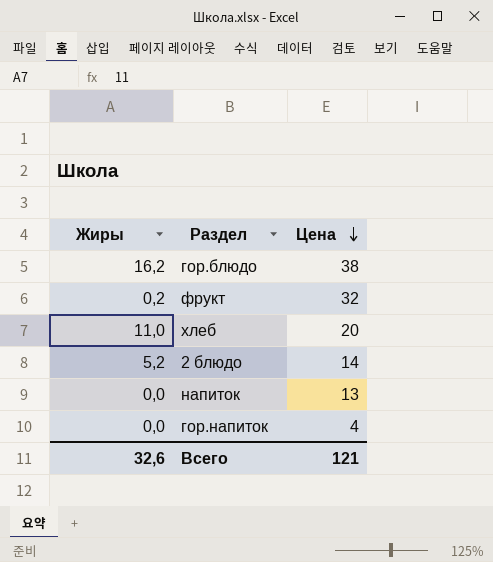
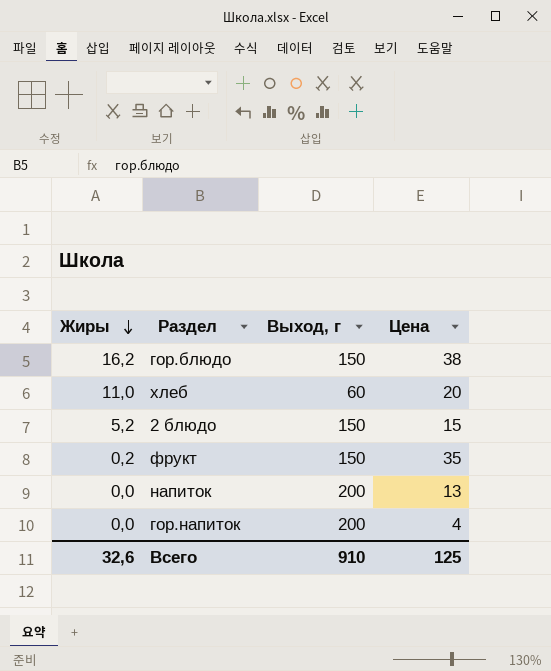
row order: Цена descending -> Жиры descending
column Выход, г | position: none -> 3
2 блюдо | Цена: 14 -> 15
фрукт | Цена: 32 -> 35
Всего | Цена: 121 -> 125

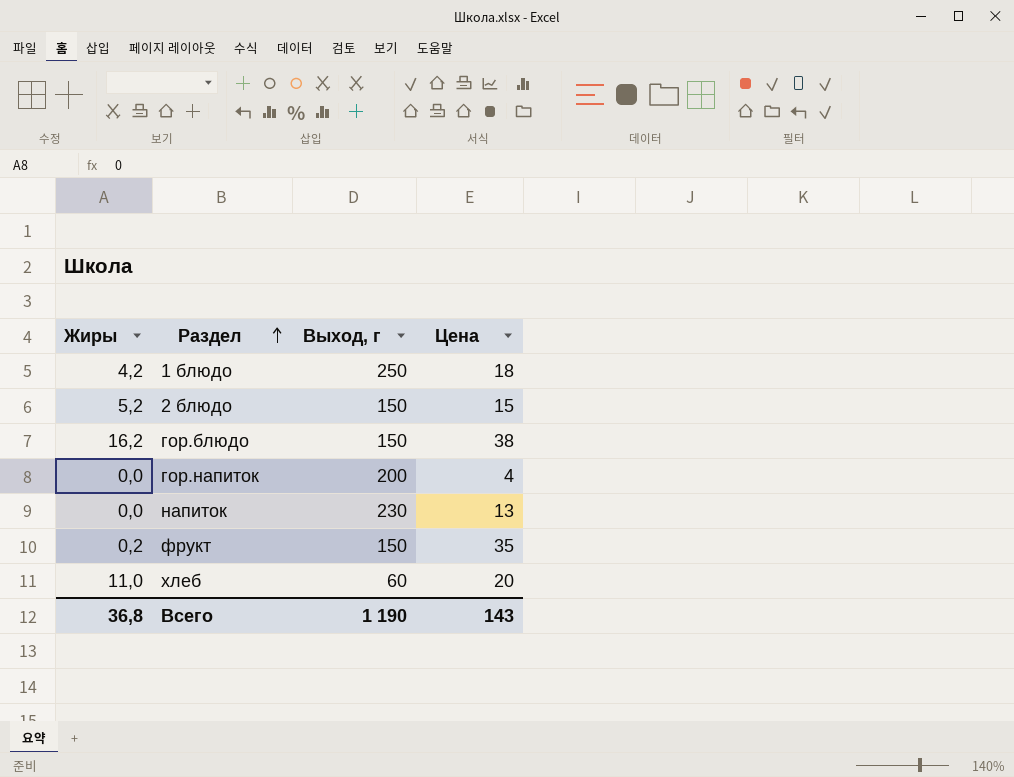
row order: Жиры descending -> Раздел ascending
row 1 блюдо: none -> 4,2 | 250 | 18
напиток | Выход, г: 200 -> 230
Всего | Жиры: 32,6 -> 36,8
Всего | Выход, г: 910 -> 1 190
Всего | Цена: 125 -> 143

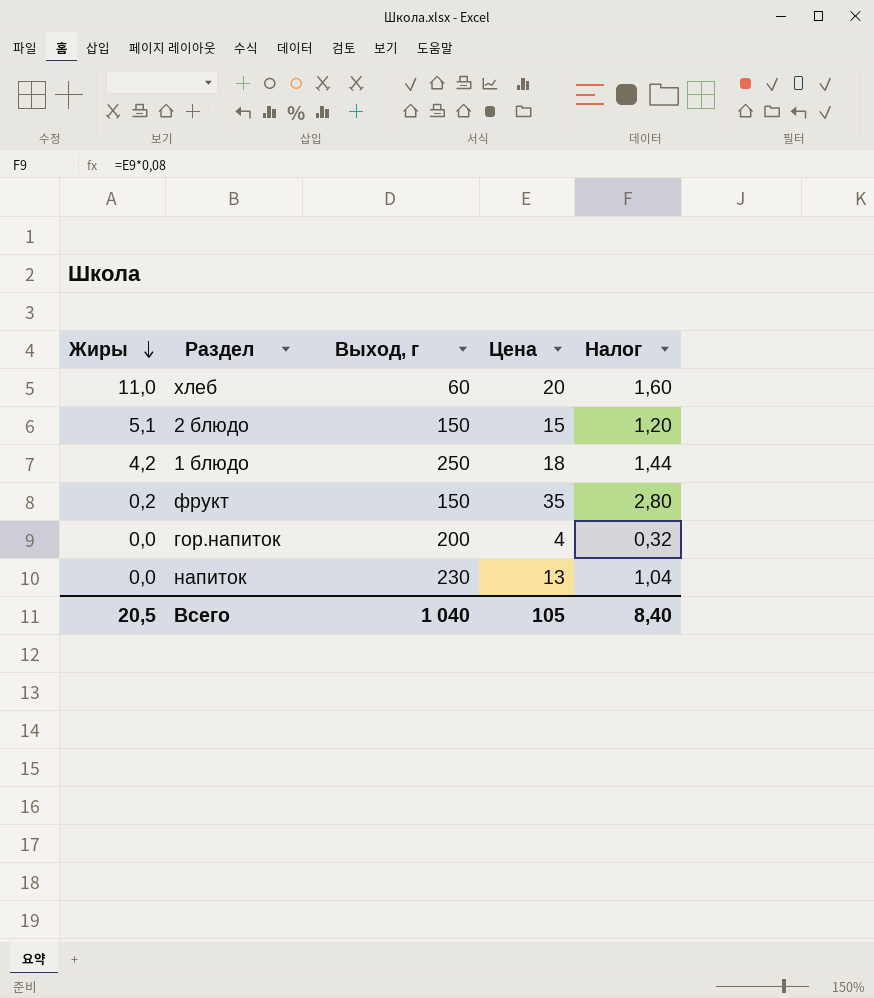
row order: Раздел ascending -> Жиры descending
column Налог | formula: none -> [Цена] * 0,08
row гор.блюдо: 16,2 | 150 | 38 -> none
2 блюдо | Жиры: 5,2 -> 5,1
Всего | Жиры: 36,8 -> 20,5
Всего | Выход, г: 1 190 -> 1 040
Всего | Цена: 143 -> 105

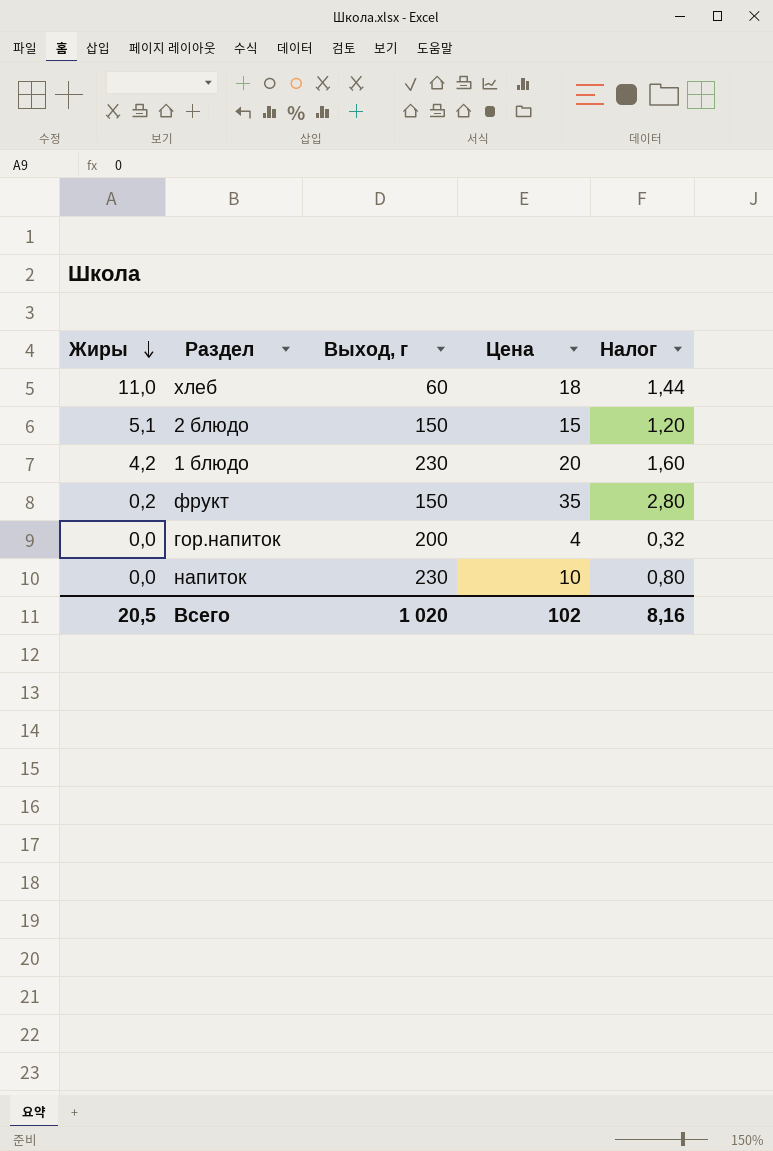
хлеб | Цена: 20 -> 18
хлеб | Налог: 1,60 -> 1,44
1 блюдо | Выход, г: 250 -> 230
1 блюдо | Цена: 18 -> 20
1 блюдо | Налог: 1,44 -> 1,60
напиток | Цена: 13 -> 10
напиток | Налог: 1,04 -> 0,80
Всего | Выход, г: 1 040 -> 1 020
Всего | Цена: 105 -> 102
Всего | Налог: 8,40 -> 8,16

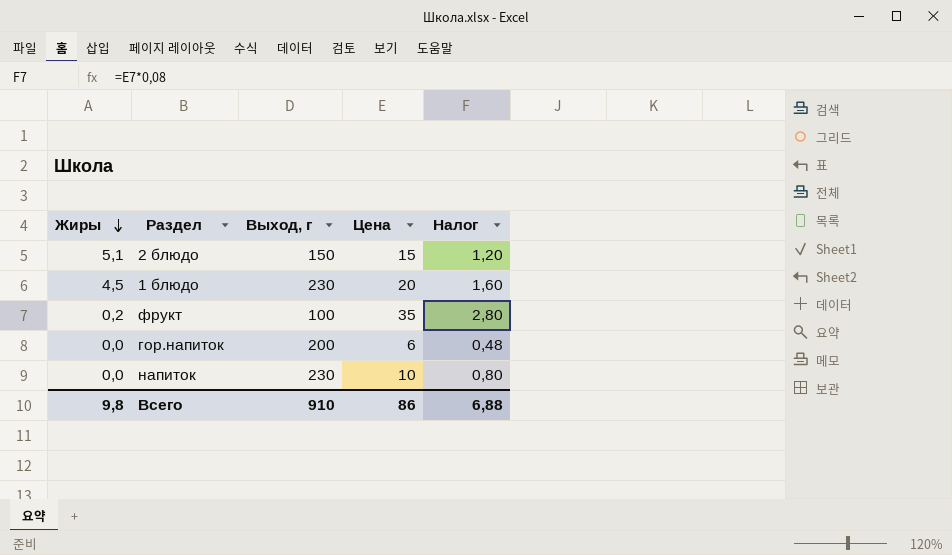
row хлеб: 11,0 | 60 | 18 | 1,44 -> none
1 блюдо | Жиры: 4,2 -> 4,5
фрукт | Выход, г: 150 -> 100
гор.напиток | Цена: 4 -> 6
гор.напиток | Налог: 0,32 -> 0,48
Всего | Жиры: 20,5 -> 9,8
Всего | Выход, г: 1 020 -> 910
Всего | Цена: 102 -> 86
Всего | Налог: 8,16 -> 6,88

